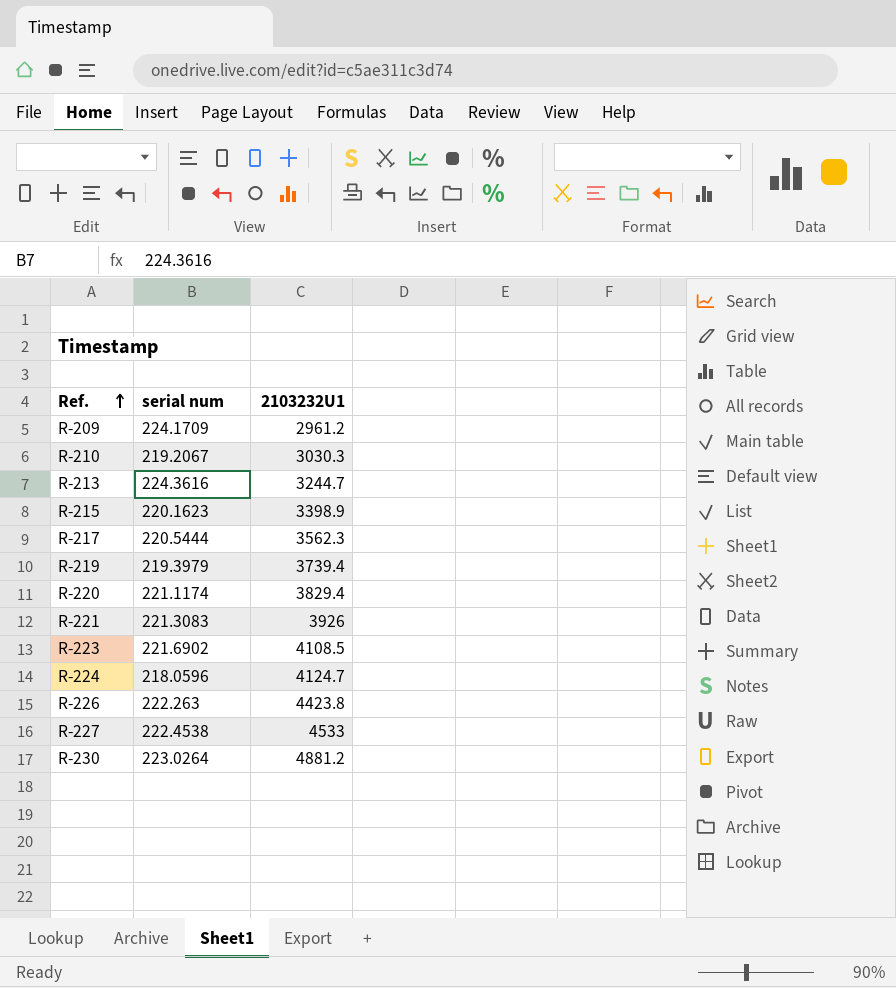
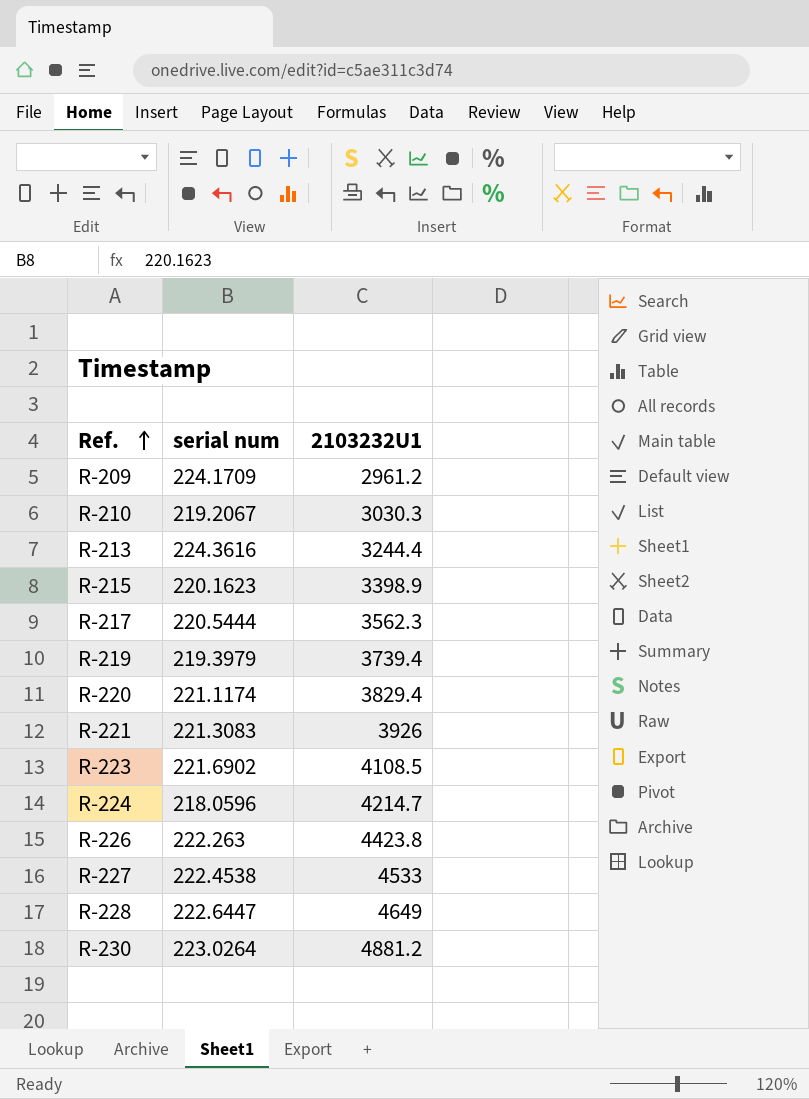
R-213 | 2103232U1: 3244.7 -> 3244.4
R-224 | 2103232U1: 4124.7 -> 4214.7
row R-228: none -> 222.6447 | 4649

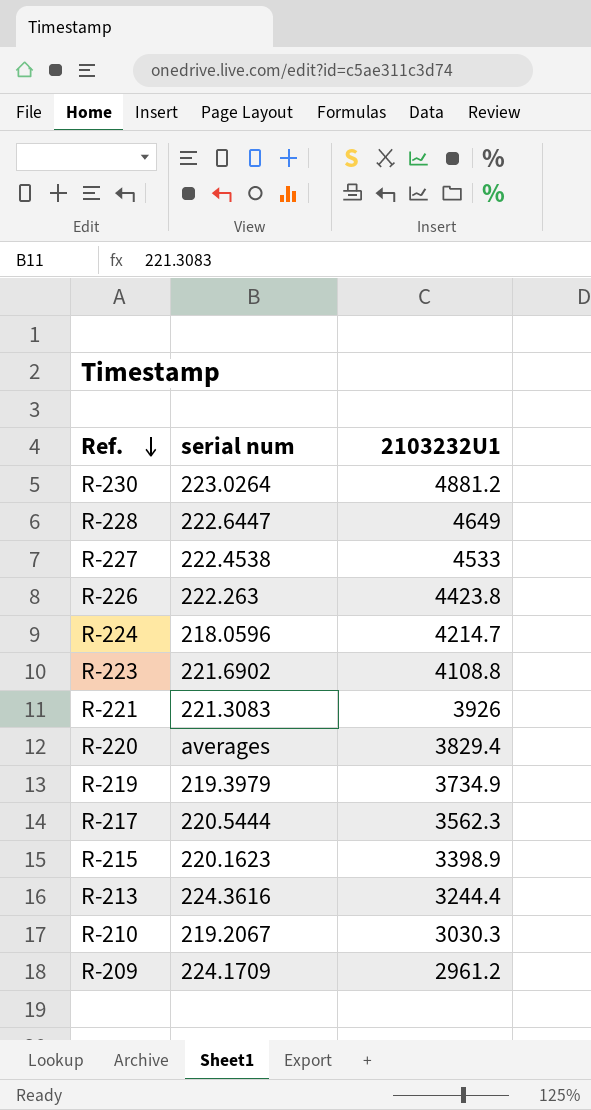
row order: Ref. ascending -> Ref. descending
R-223 | 2103232U1: 4108.5 -> 4108.8
R-220 | serial num: 221.1174 -> averages
R-219 | 2103232U1: 3739.4 -> 3734.9

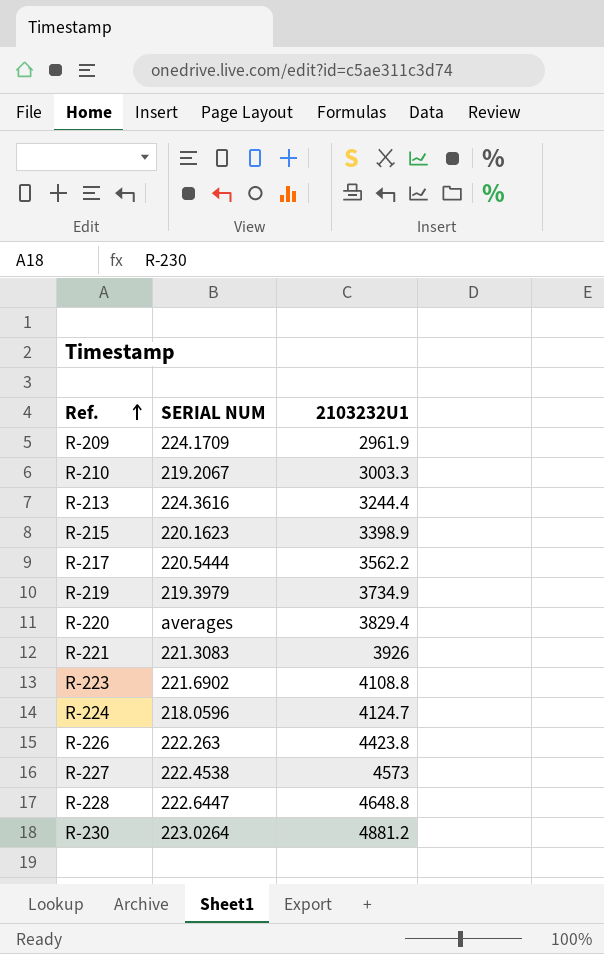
row order: Ref. descending -> Ref. ascending
column name: serial num -> SERIAL NUM
R-209 | 2103232U1: 2961.2 -> 2961.9
R-210 | 2103232U1: 3030.3 -> 3003.3
R-217 | 2103232U1: 3562.3 -> 3562.2
R-224 | 2103232U1: 4214.7 -> 4124.7
R-227 | 2103232U1: 4533 -> 4573
R-228 | 2103232U1: 4649 -> 4648.8

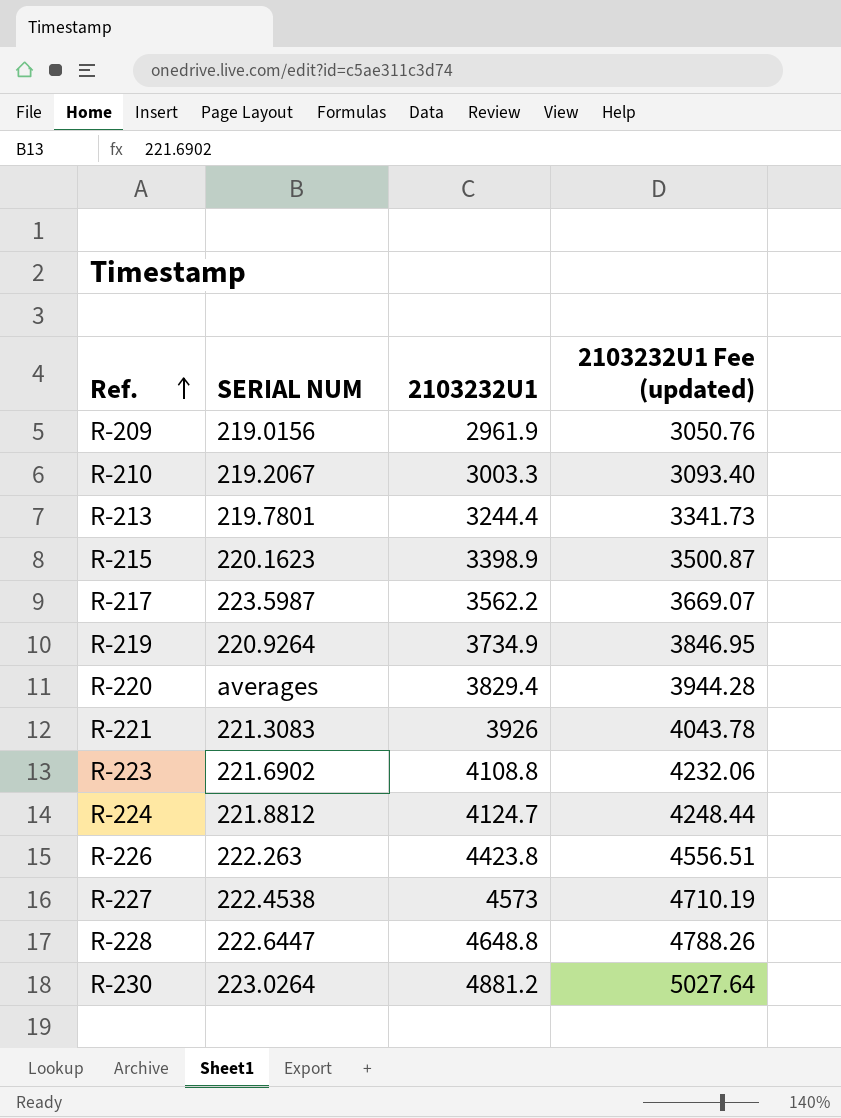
column 2103232U1 Fee (updated) | formula: none -> [2103232U1] * 1.03
R-209 | SERIAL NUM: 224.1709 -> 219.0156
R-213 | SERIAL NUM: 224.3616 -> 219.7801
R-217 | SERIAL NUM: 220.5444 -> 223.5987
R-219 | SERIAL NUM: 219.3979 -> 220.9264
R-224 | SERIAL NUM: 218.0596 -> 221.8812

